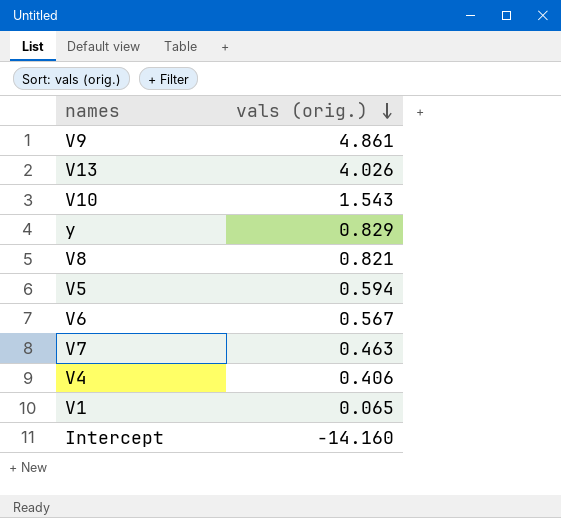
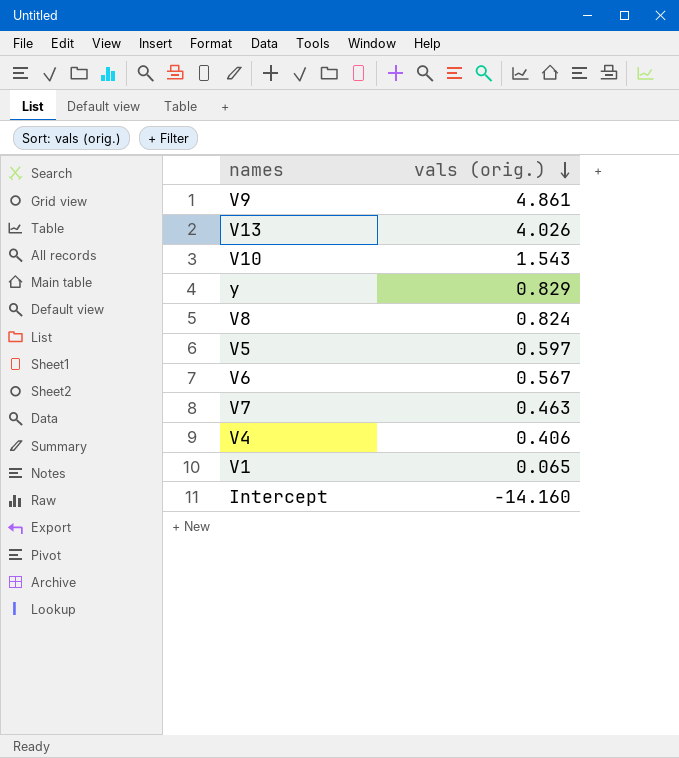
V8 | vals (orig.): 0.821 -> 0.824
V5 | vals (orig.): 0.594 -> 0.597

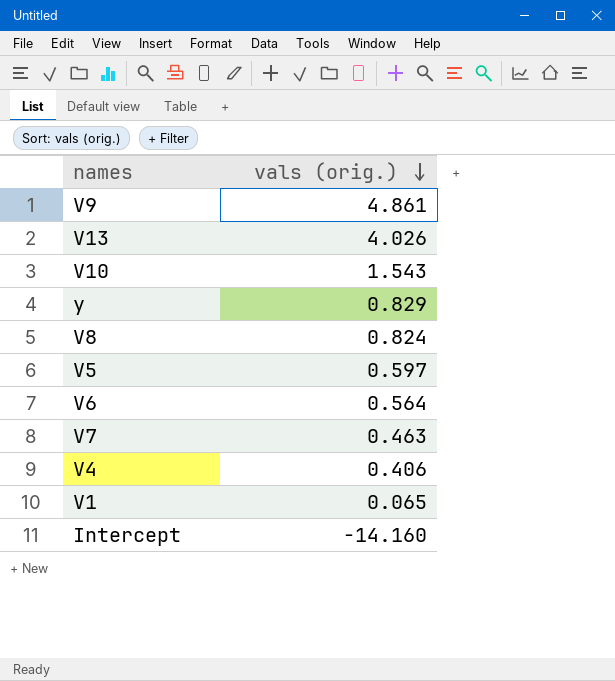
V6 | vals (orig.): 0.567 -> 0.564

